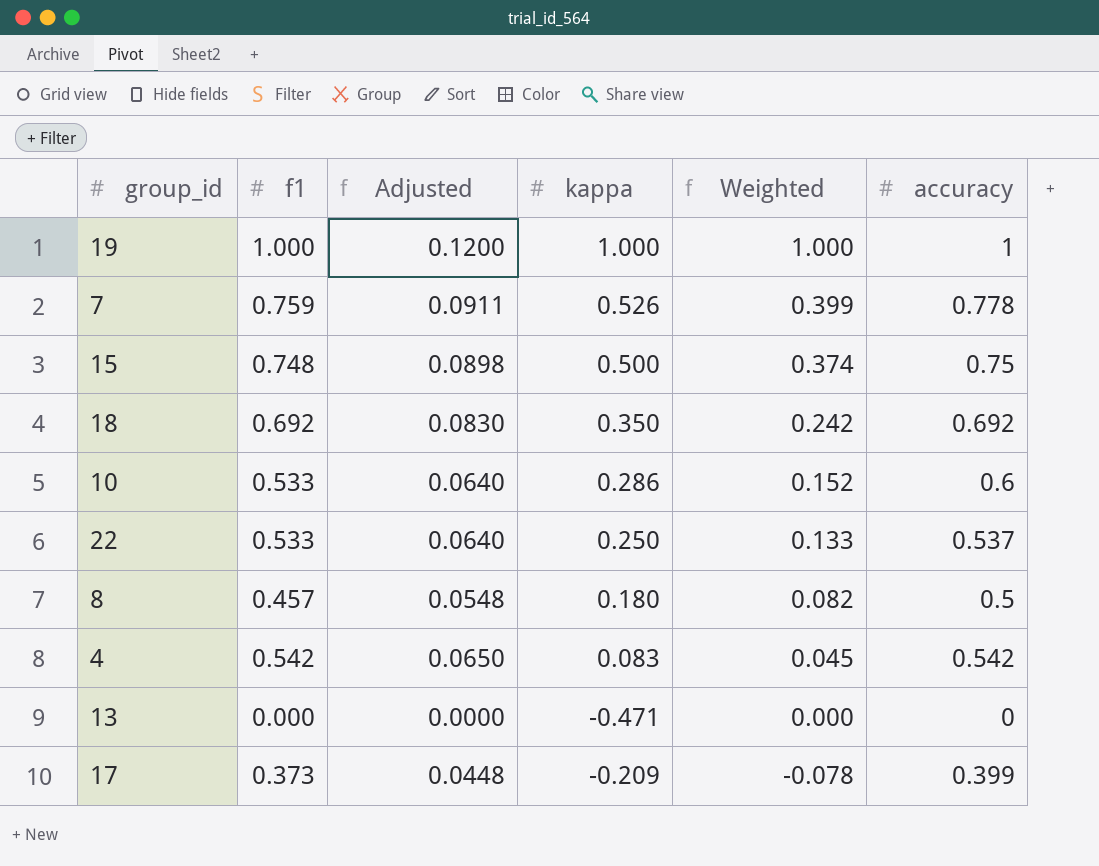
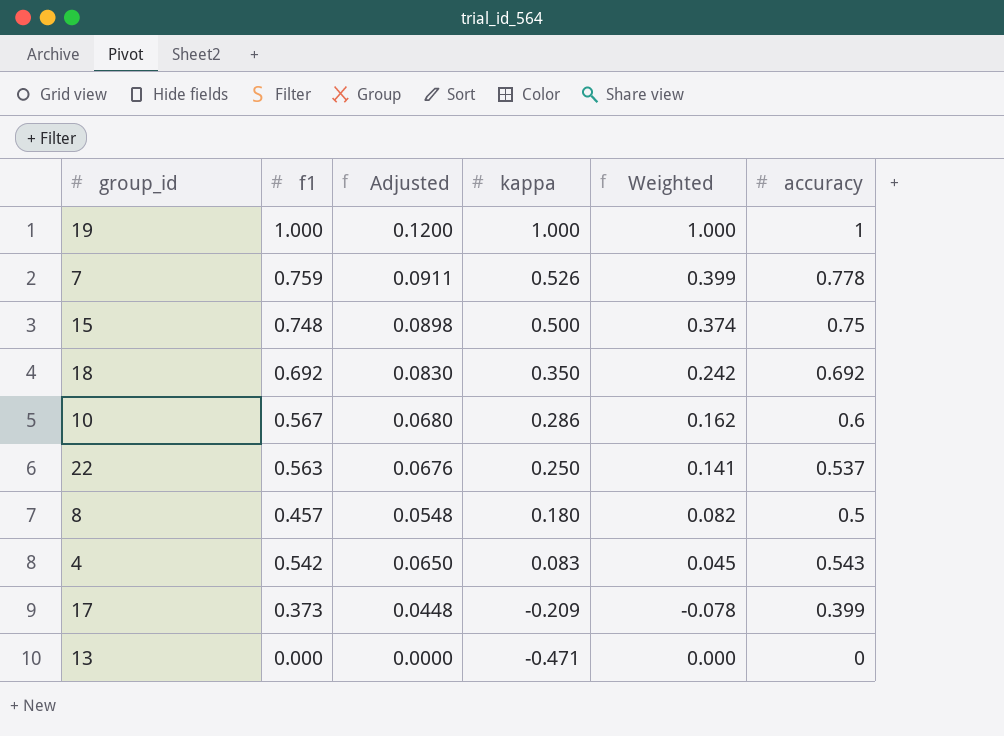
row order: Weighted descending -> kappa descending
10 | f1: 0.533 -> 0.567
10 | Adjusted: 0.0640 -> 0.0680
10 | Weighted: 0.152 -> 0.162
22 | f1: 0.533 -> 0.563
22 | Adjusted: 0.0640 -> 0.0676
22 | Weighted: 0.133 -> 0.141
4 | accuracy: 0.542 -> 0.543

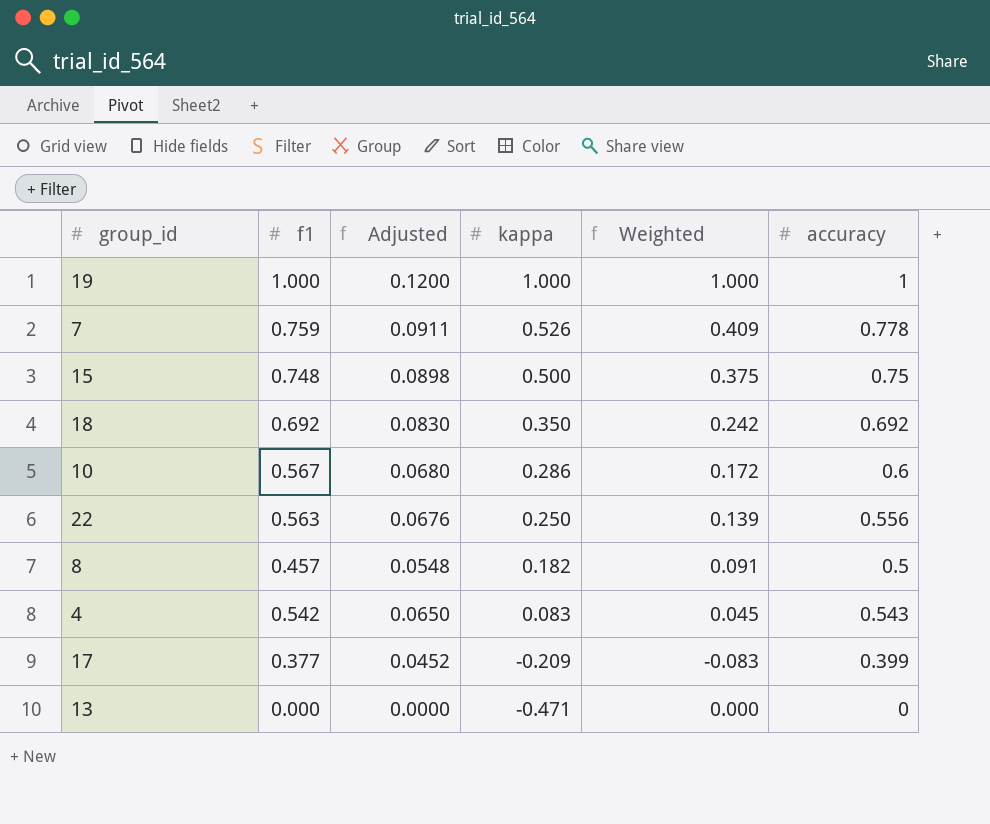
column Weighted | formula: [f1] * [kappa] -> [kappa] * [accuracy]
22 | accuracy: 0.537 -> 0.556
8 | kappa: 0.180 -> 0.182
17 | f1: 0.373 -> 0.377
17 | Adjusted: 0.0448 -> 0.0452

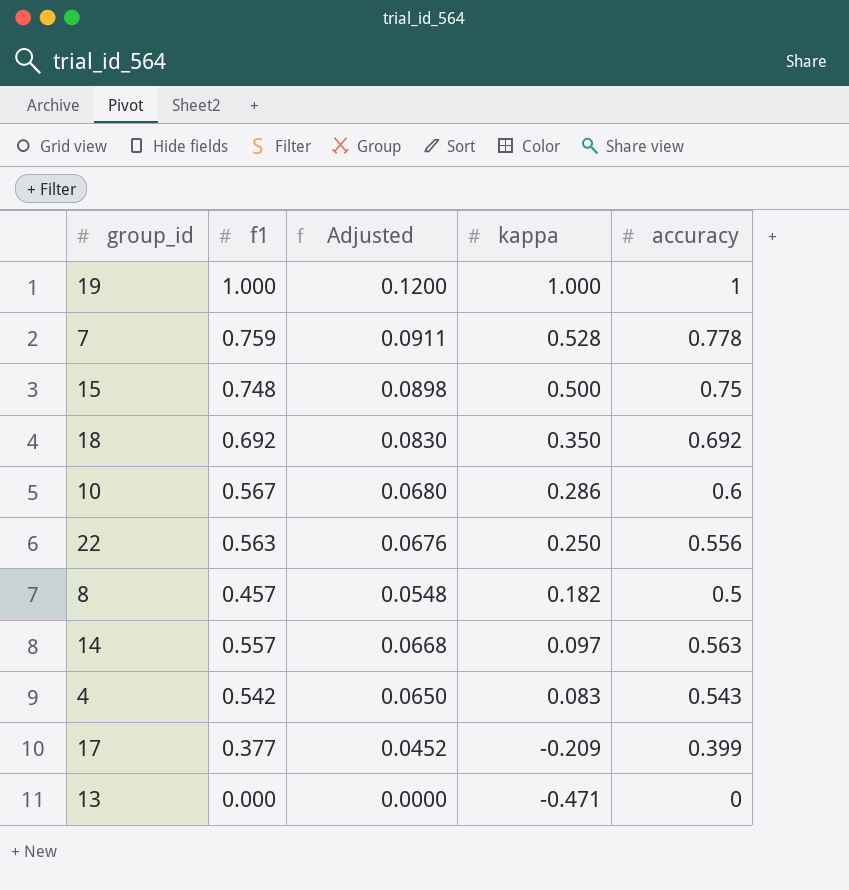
column Weighted | formula: [kappa] * [accuracy] -> none
7 | kappa: 0.526 -> 0.528
row 14: none -> 0.557 | 0.0668 | 0.097 | 0.563

